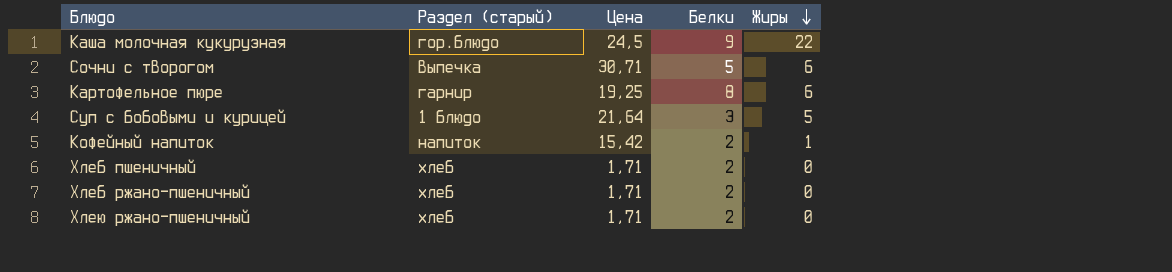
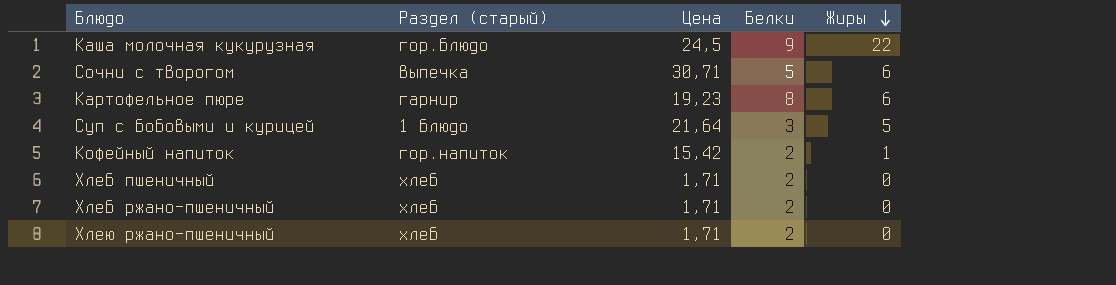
Картофельное пюре | Цена: 19,25 -> 19,23
Кофейный напиток | Раздел (старый): напиток -> гор.напиток

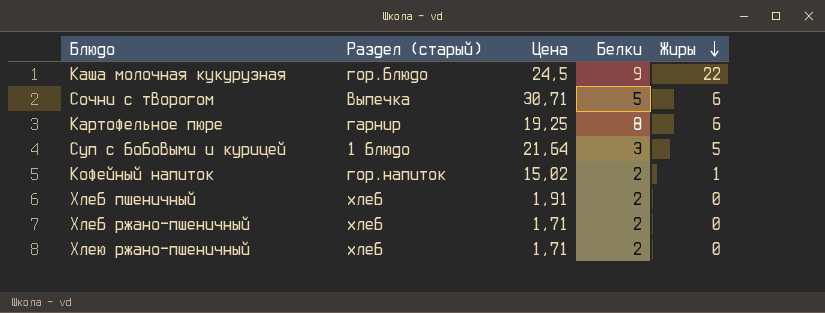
Картофельное пюре | Цена: 19,23 -> 19,25
Кофейный напиток | Цена: 15,42 -> 15,02
Хлеб пшеничный | Цена: 1,71 -> 1,91

